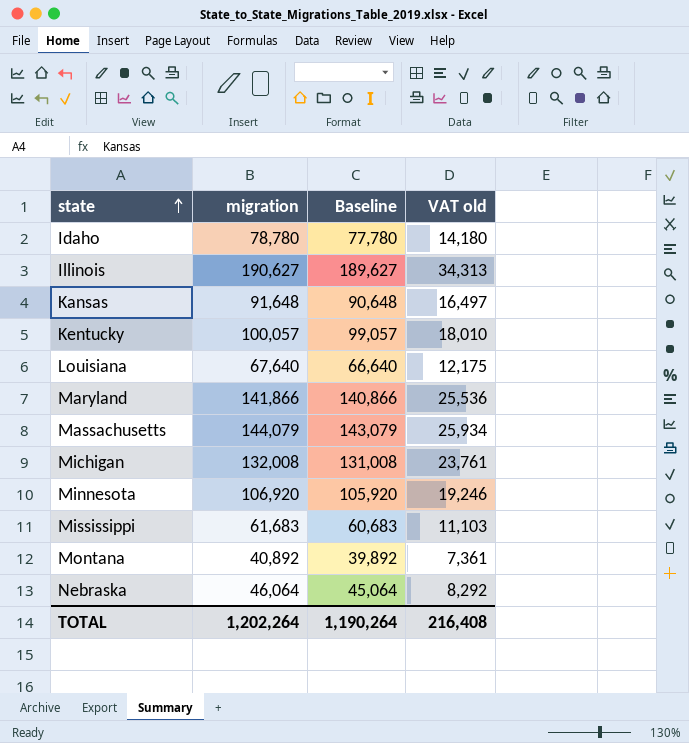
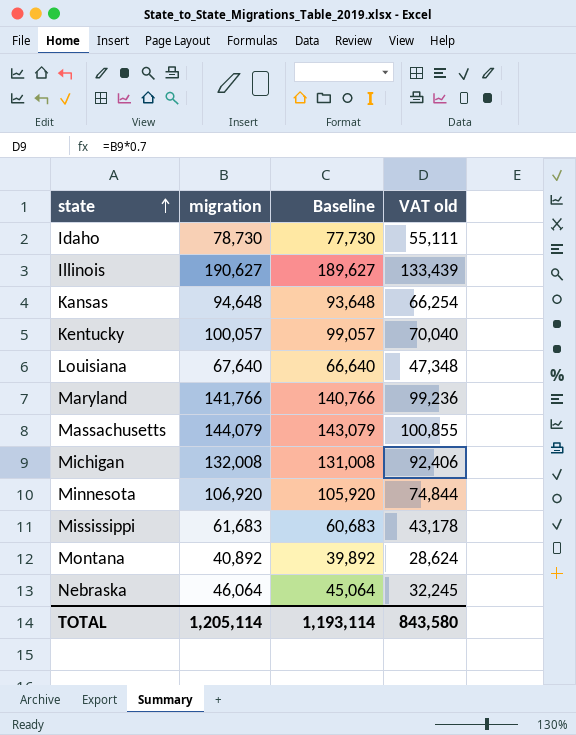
column VAT old | formula: [migration] * 0.18 -> [migration] * 0.7
Idaho | migration: 78,780 -> 78,730
Idaho | Baseline: 77,780 -> 77,730
Kansas | migration: 91,648 -> 94,648
Kansas | Baseline: 90,648 -> 93,648
Maryland | migration: 141,866 -> 141,766
Maryland | Baseline: 140,866 -> 140,766
TOTAL | migration: 1,202,264 -> 1,205,114
TOTAL | Baseline: 1,190,264 -> 1,193,114
TOTAL | VAT old: 216,408 -> 843,580

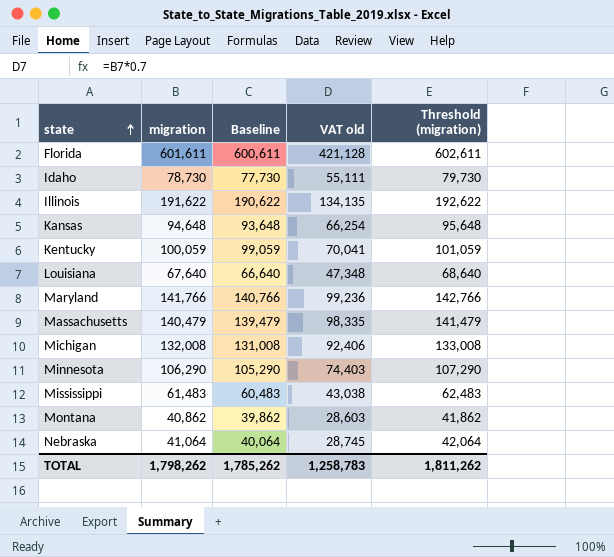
column Threshold (migration) | formula: none -> [migration] + 1000
row Florida: none -> 601,611 | 600,611 | 421,128 | 602,611
Illinois | migration: 190,627 -> 191,622
Illinois | Baseline: 189,627 -> 190,622
Illinois | VAT old: 133,439 -> 134,135
Kentucky | migration: 100,057 -> 100,059
Kentucky | Baseline: 99,057 -> 99,059
Kentucky | VAT old: 70,040 -> 70,041
Massachusetts | migration: 144,079 -> 140,479
Massachusetts | Baseline: 143,079 -> 139,479
Massachusetts | VAT old: 100,855 -> 98,335
Minnesota | migration: 106,920 -> 106,290
Minnesota | Baseline: 105,920 -> 105,290
Minnesota | VAT old: 74,844 -> 74,403
Mississippi | migration: 61,683 -> 61,483
Mississippi | Baseline: 60,683 -> 60,483
Mississippi | VAT old: 43,178 -> 43,038
Montana | migration: 40,892 -> 40,862
Montana | Baseline: 39,892 -> 39,862
Montana | VAT old: 28,624 -> 28,603
Nebraska | migration: 46,064 -> 41,064
Nebraska | Baseline: 45,064 -> 40,064
Nebraska | VAT old: 32,245 -> 28,745
TOTAL | migration: 1,205,114 -> 1,798,262
TOTAL | Baseline: 1,193,114 -> 1,785,262
TOTAL | VAT old: 843,580 -> 1,258,783

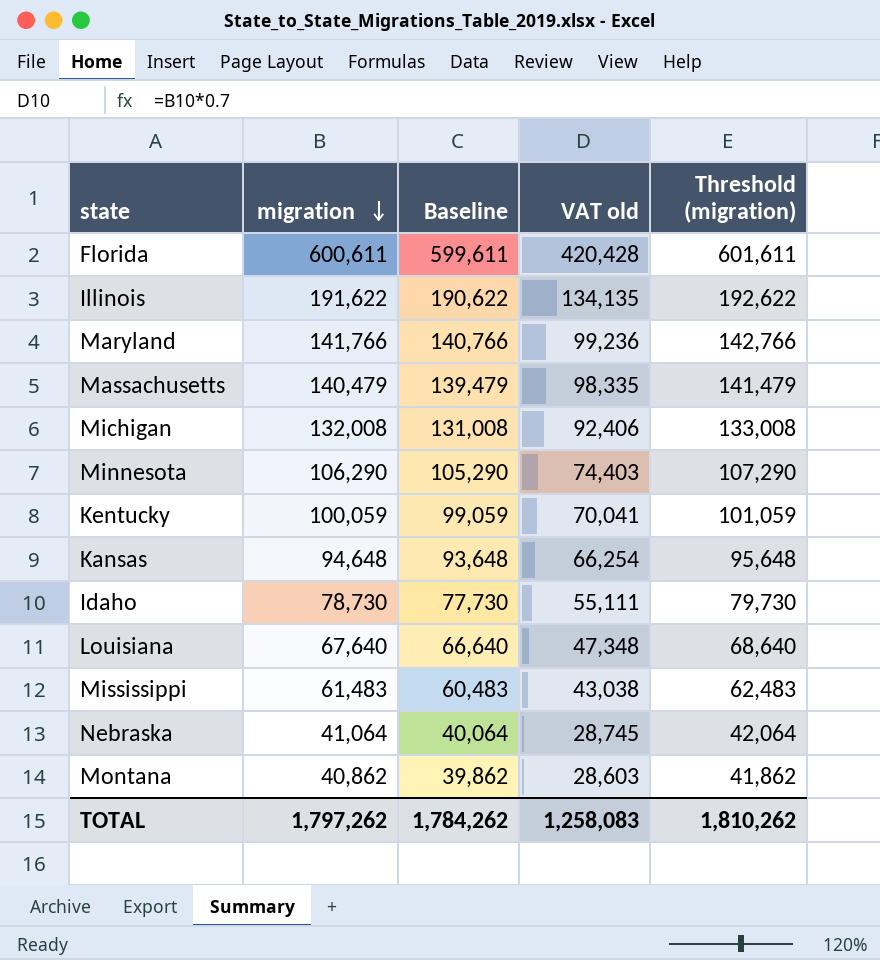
row order: state ascending -> migration descending
Florida | migration: 601,611 -> 600,611
Florida | Baseline: 600,611 -> 599,611
Florida | VAT old: 421,128 -> 420,428
Florida | Threshold (migration): 602,611 -> 601,611
TOTAL | migration: 1,798,262 -> 1,797,262
TOTAL | Baseline: 1,785,262 -> 1,784,262
TOTAL | VAT old: 1,258,783 -> 1,258,083
TOTAL | Threshold (migration): 1,811,262 -> 1,810,262

